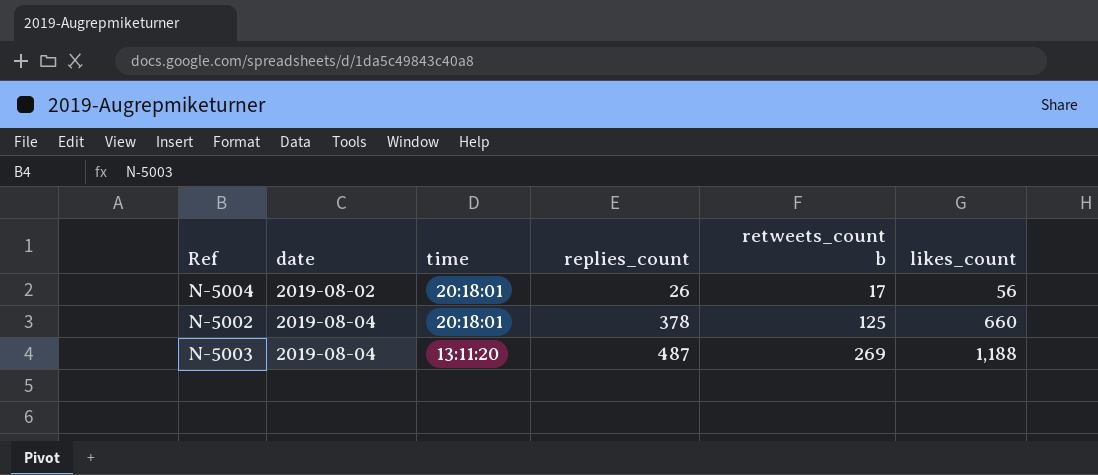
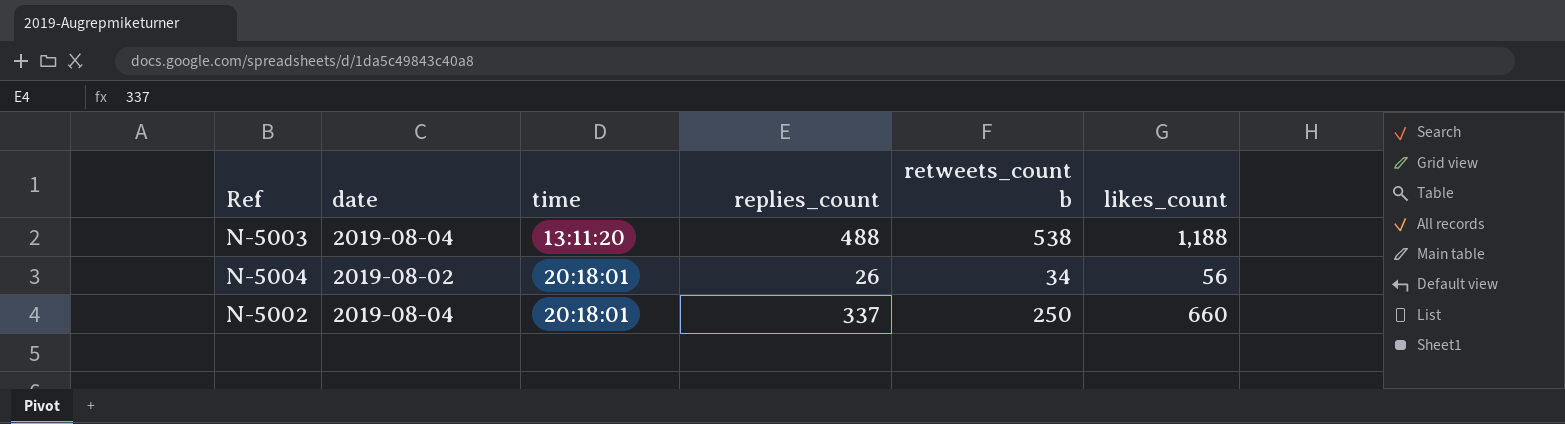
row order: date ascending -> time ascending
N-5003 | replies_count: 487 -> 488
N-5003 | retweets_count b: 269 -> 538
N-5004 | retweets_count b: 17 -> 34
N-5002 | replies_count: 378 -> 337
N-5002 | retweets_count b: 125 -> 250

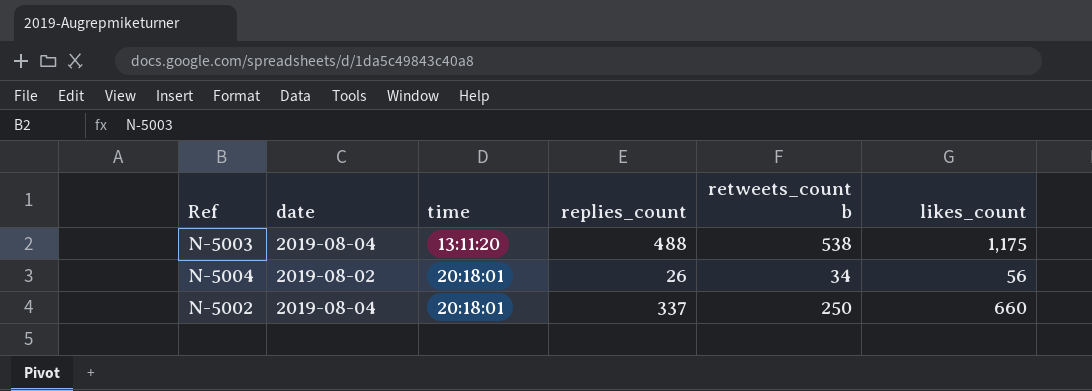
N-5003 | likes_count: 1,188 -> 1,175

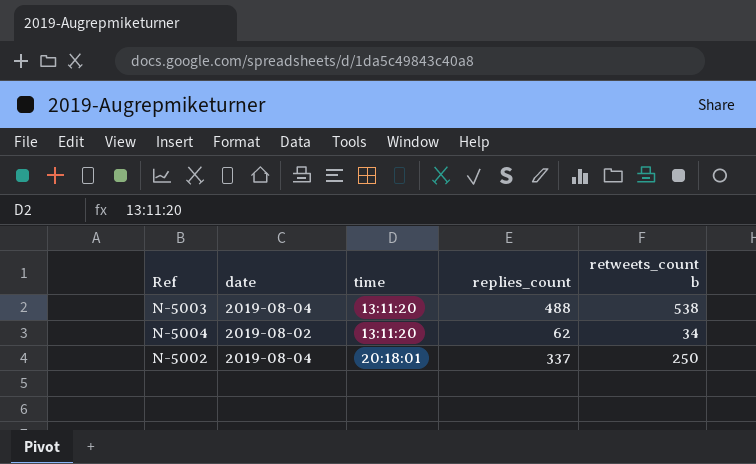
column likes_count | position: 6 -> none
N-5004 | time: 20:18:01 -> 13:11:20
N-5004 | replies_count: 26 -> 62

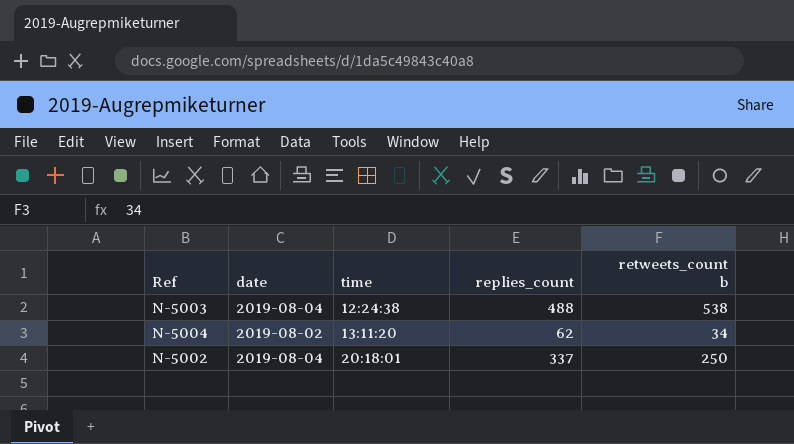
N-5003 | time: 13:11:20 -> 12:24:38

